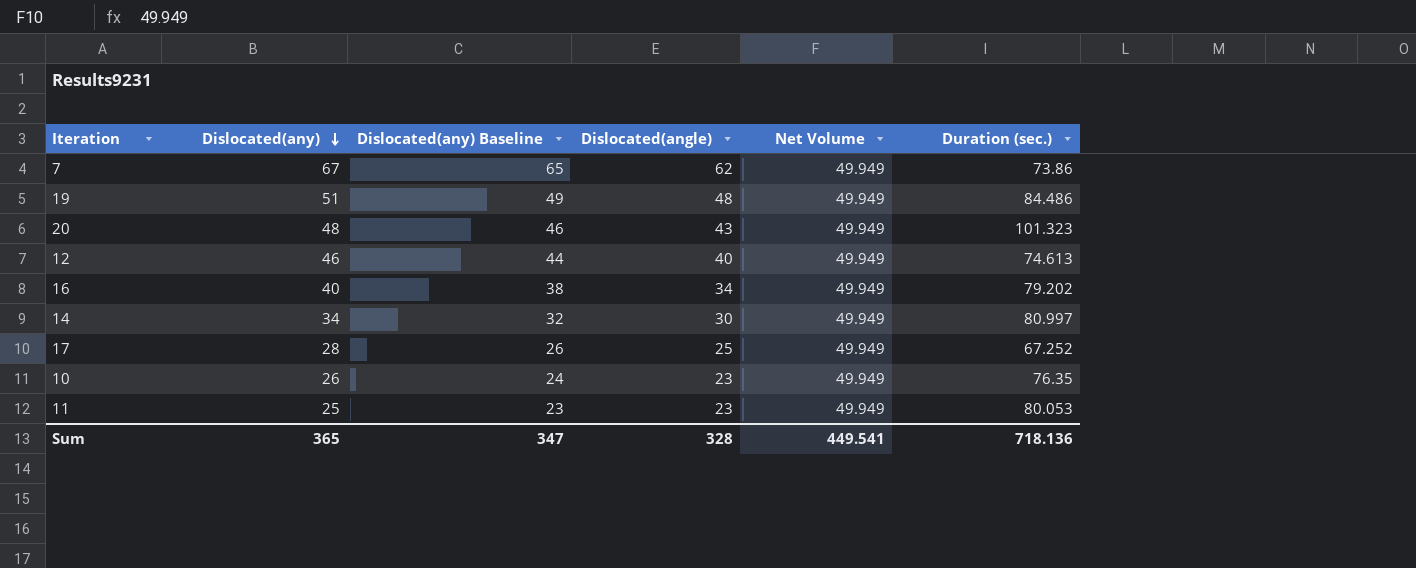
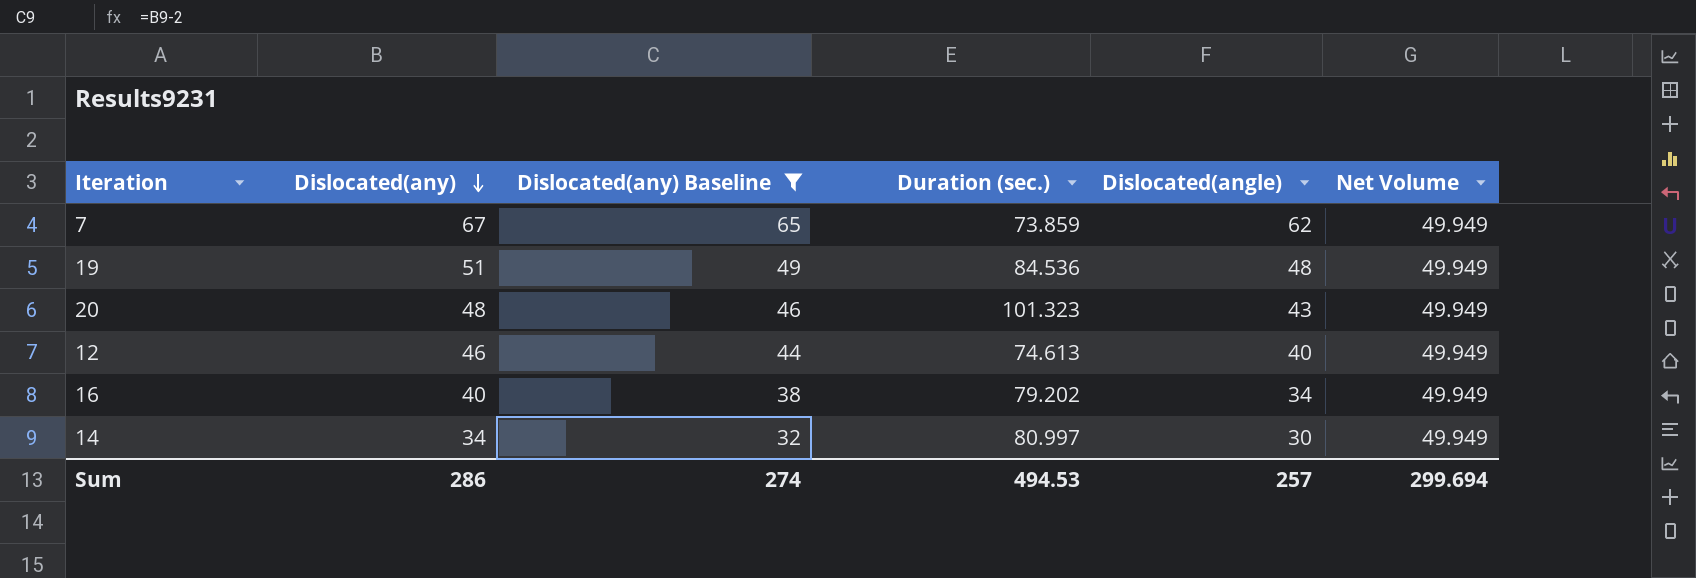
filter: none -> Dislocated(any) Baseline >= 32
column Duration (sec.) | position: 6 -> 4
7 | Duration (sec.): 73.86 -> 73.859
19 | Duration (sec.): 84.486 -> 84.536
Sum | Dislocated(any): 365 -> 286
Sum | Dislocated(any) Baseline: 347 -> 274
Sum | Duration (sec.): 718.136 -> 494.53
Sum | Dislocated(angle): 328 -> 257
Sum | Net Volume: 449.541 -> 299.694

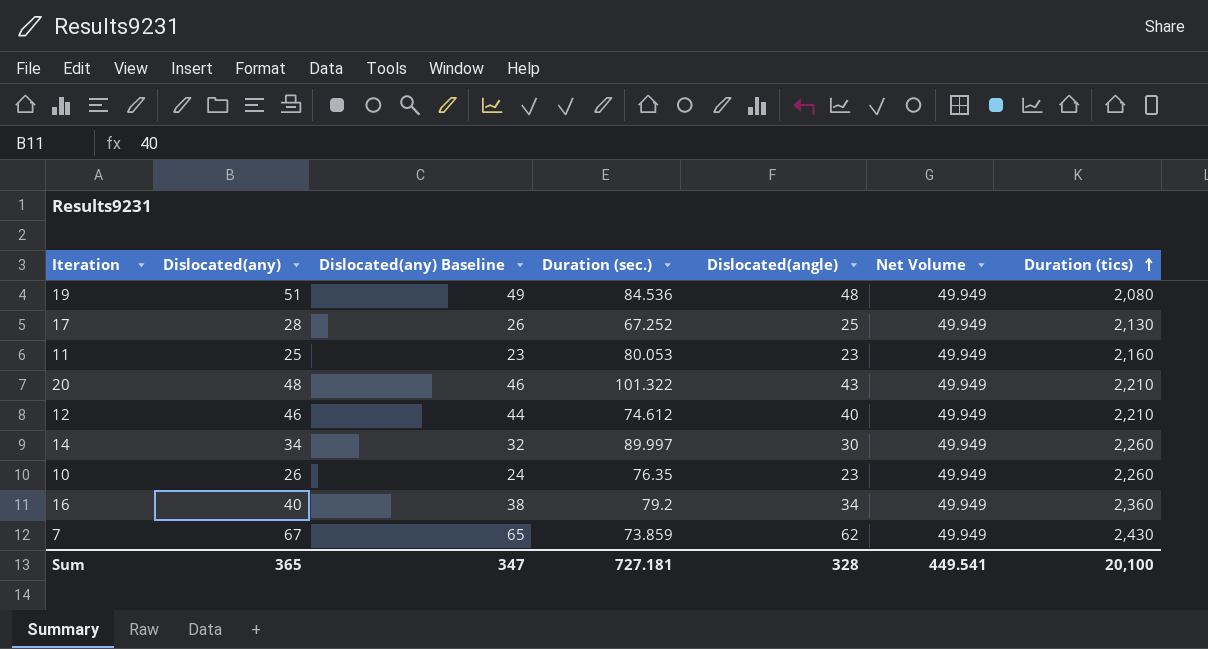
filter: Dislocated(any) Baseline >= 32 -> none
row order: Dislocated(any) descending -> Duration (tics) ascending
column Duration (tics) | position: none -> 7
20 | Duration (sec.): 101.323 -> 101.322
12 | Duration (sec.): 74.613 -> 74.612
14 | Duration (sec.): 80.997 -> 89.997
16 | Duration (sec.): 79.202 -> 79.2
Sum | Dislocated(any): 286 -> 365
Sum | Dislocated(any) Baseline: 274 -> 347
Sum | Duration (sec.): 494.53 -> 727.181
Sum | Dislocated(angle): 257 -> 328
Sum | Net Volume: 299.694 -> 449.541

